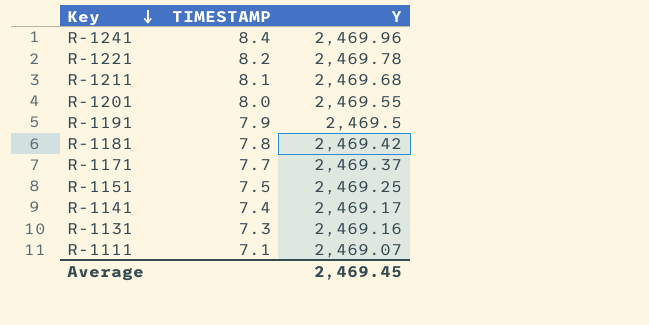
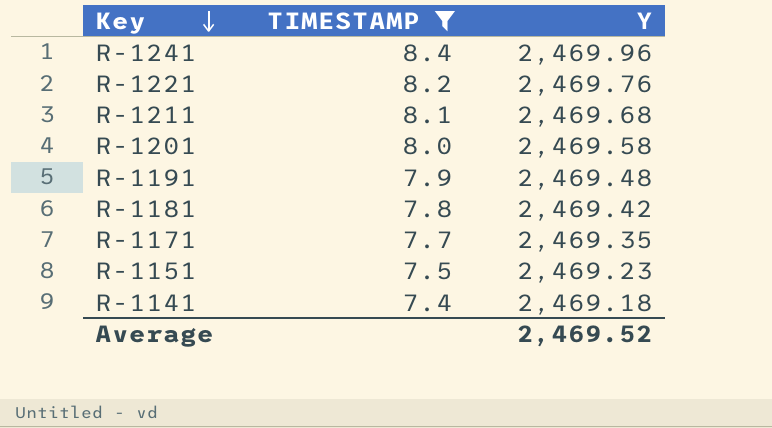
filter: none -> TIMESTAMP >= 7.4
R-1221 | Y: 2,469.78 -> 2,469.76
R-1201 | Y: 2,469.55 -> 2,469.58
R-1191 | Y: 2,469.5 -> 2,469.48
R-1171 | Y: 2,469.37 -> 2,469.35
R-1151 | Y: 2,469.25 -> 2,469.23
R-1141 | Y: 2,469.17 -> 2,469.18
Average | Y: 2,469.45 -> 2,469.52

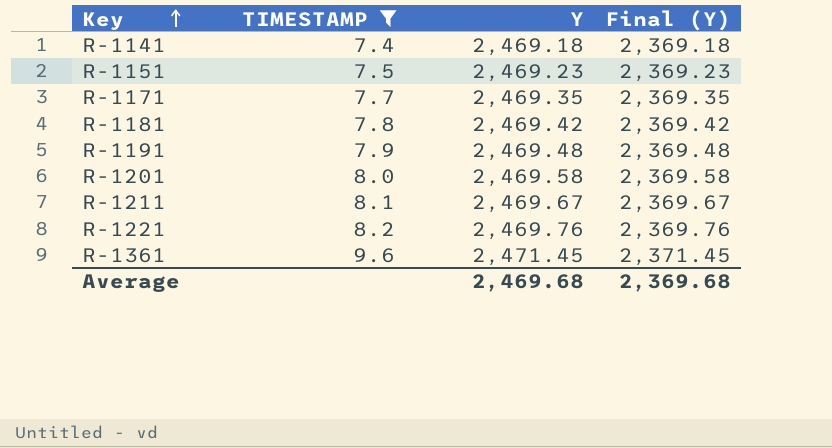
row order: Key descending -> Key ascending
column Final (Y) | formula: none -> [Y] - 100
row R-1241: 8.4 | 2,469.96 -> none
R-1211 | Y: 2,469.68 -> 2,469.67
row R-1361: none -> 9.6 | 2,471.45 | 2,371.45
Average | Y: 2,469.52 -> 2,469.68

